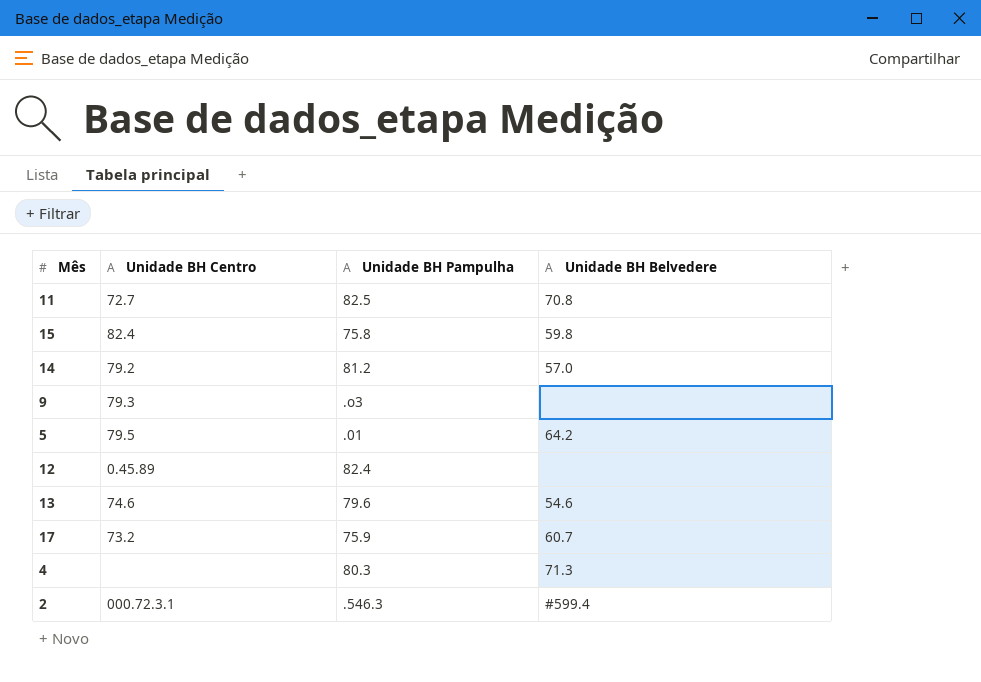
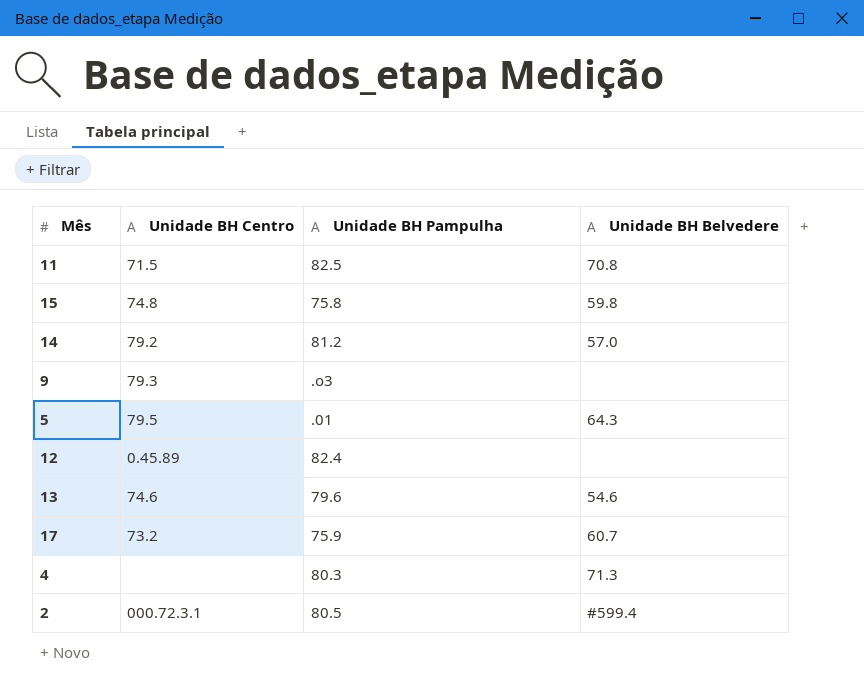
11 | Unidade BH Centro: 72.7 -> 71.5
15 | Unidade BH Centro: 82.4 -> 74.8
5 | Unidade BH Belvedere: 64.2 -> 64.3
2 | Unidade BH Pampulha: .546.3 -> 80.5

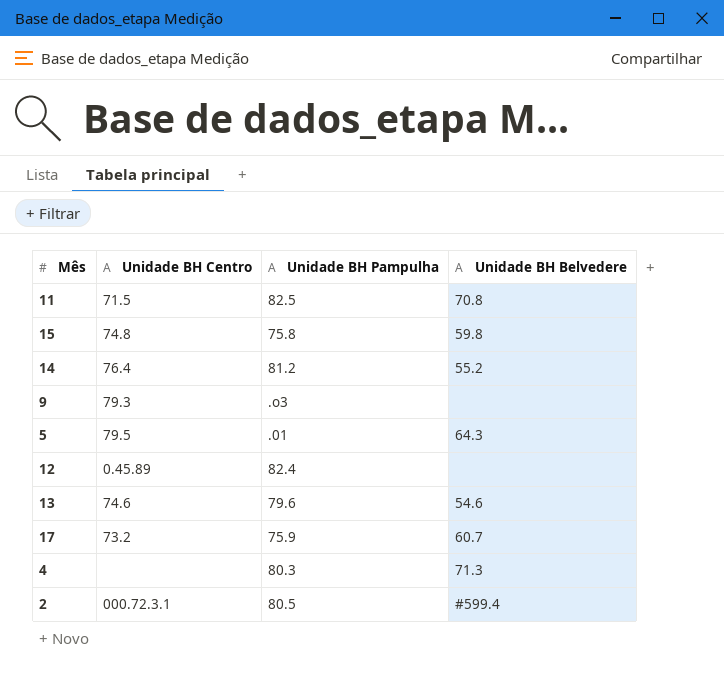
14 | Unidade BH Centro: 79.2 -> 76.4
14 | Unidade BH Belvedere: 57.0 -> 55.2

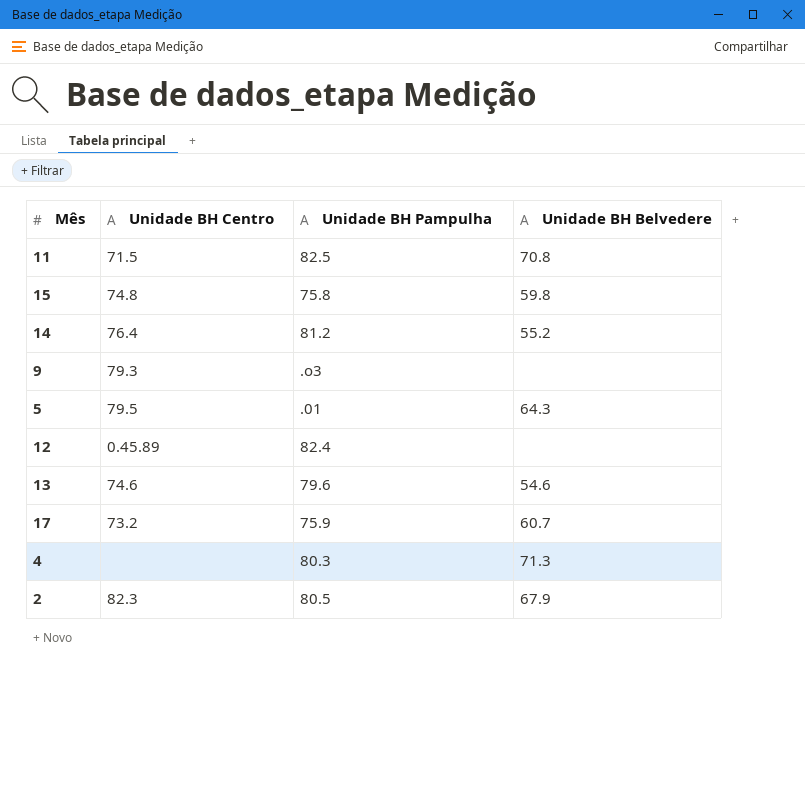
2 | Unidade BH Centro: 000.72.3.1 -> 82.3
2 | Unidade BH Belvedere: #599.4 -> 67.9

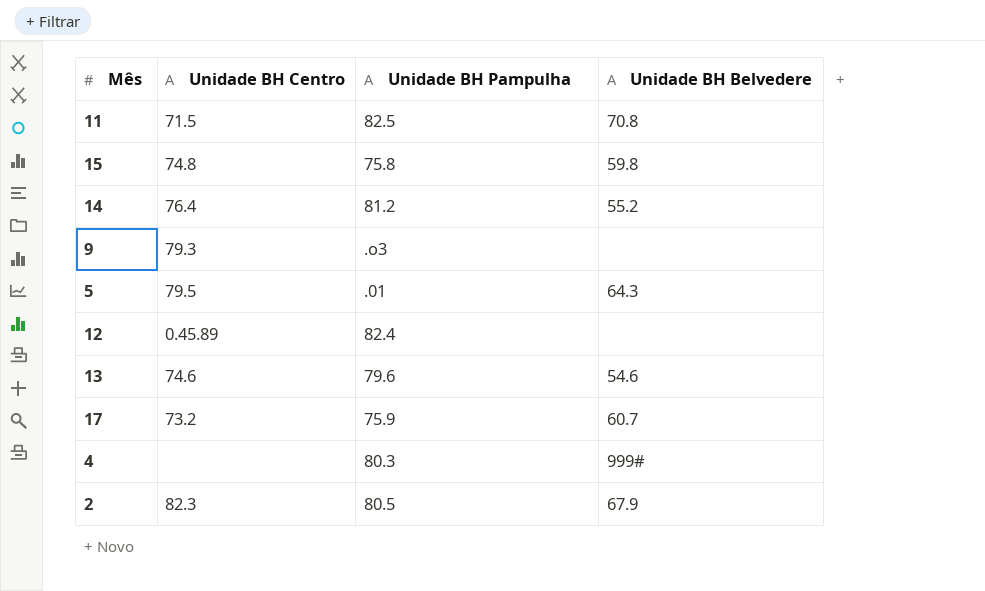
4 | Unidade BH Belvedere: 71.3 -> 999#

